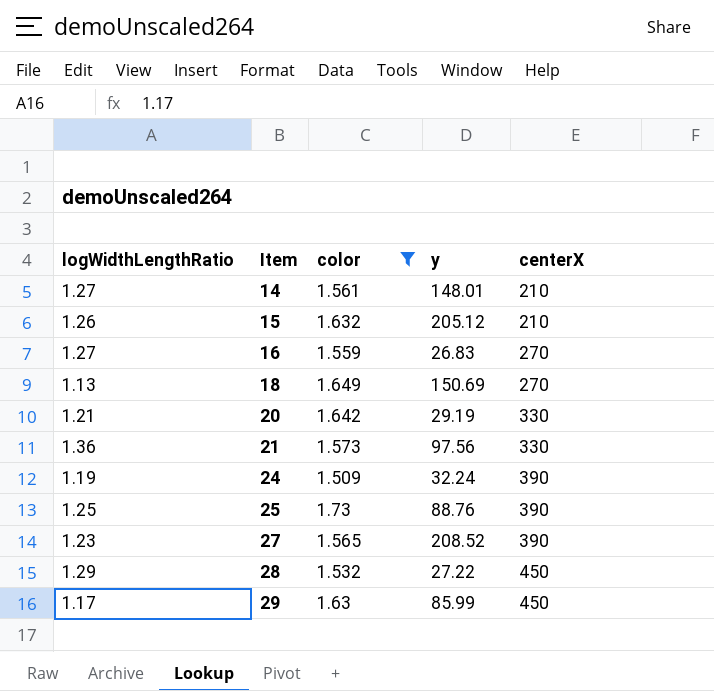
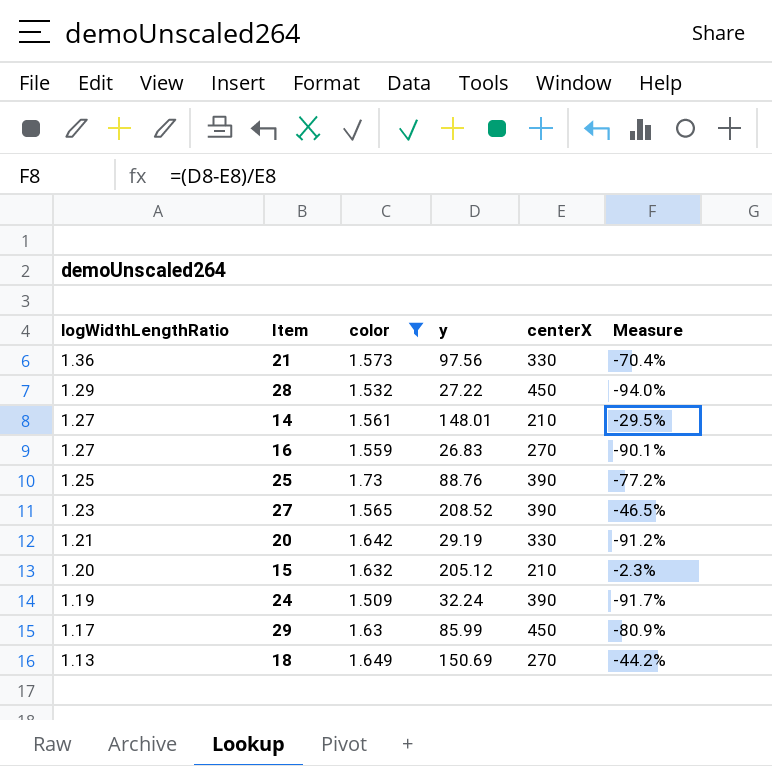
row order: Item ascending -> logWidthLengthRatio descending
column Measure | formula: none -> ([y] - [centerX]) / [centerX]
15 | logWidthLengthRatio: 1.26 -> 1.20

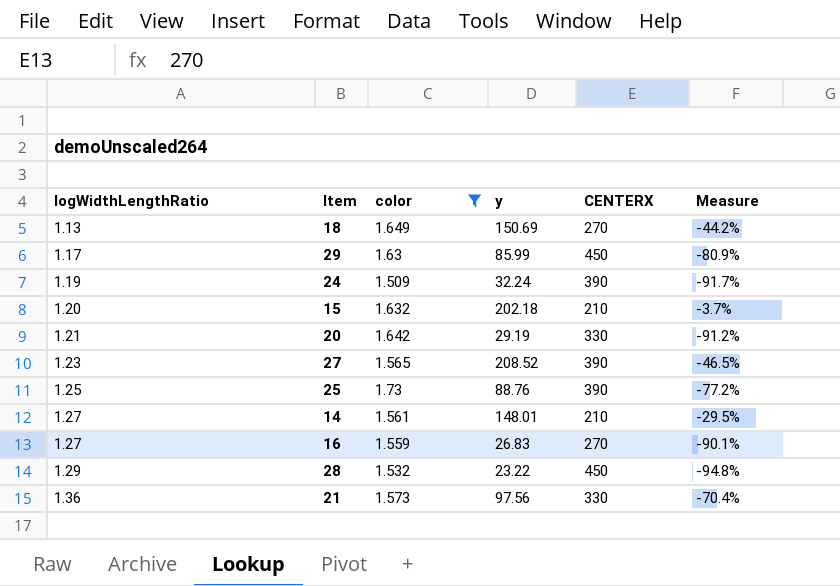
row order: logWidthLengthRatio descending -> logWidthLengthRatio ascending
column name: centerX -> CENTERX
15 | y: 205.12 -> 202.18
15 | Measure: -2.3% -> -3.7%
28 | y: 27.22 -> 23.22
28 | Measure: -94.0% -> -94.8%

